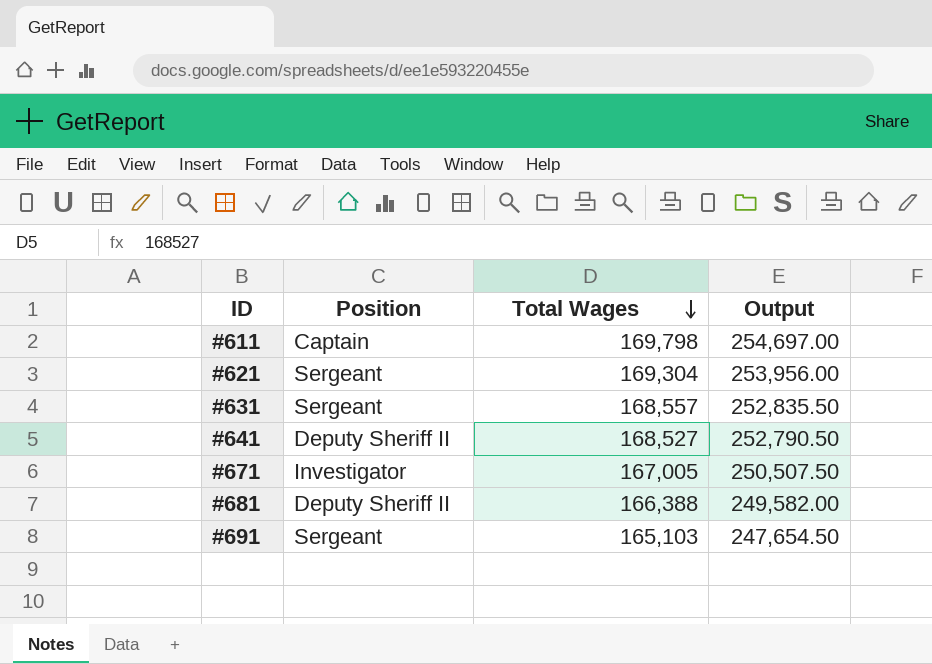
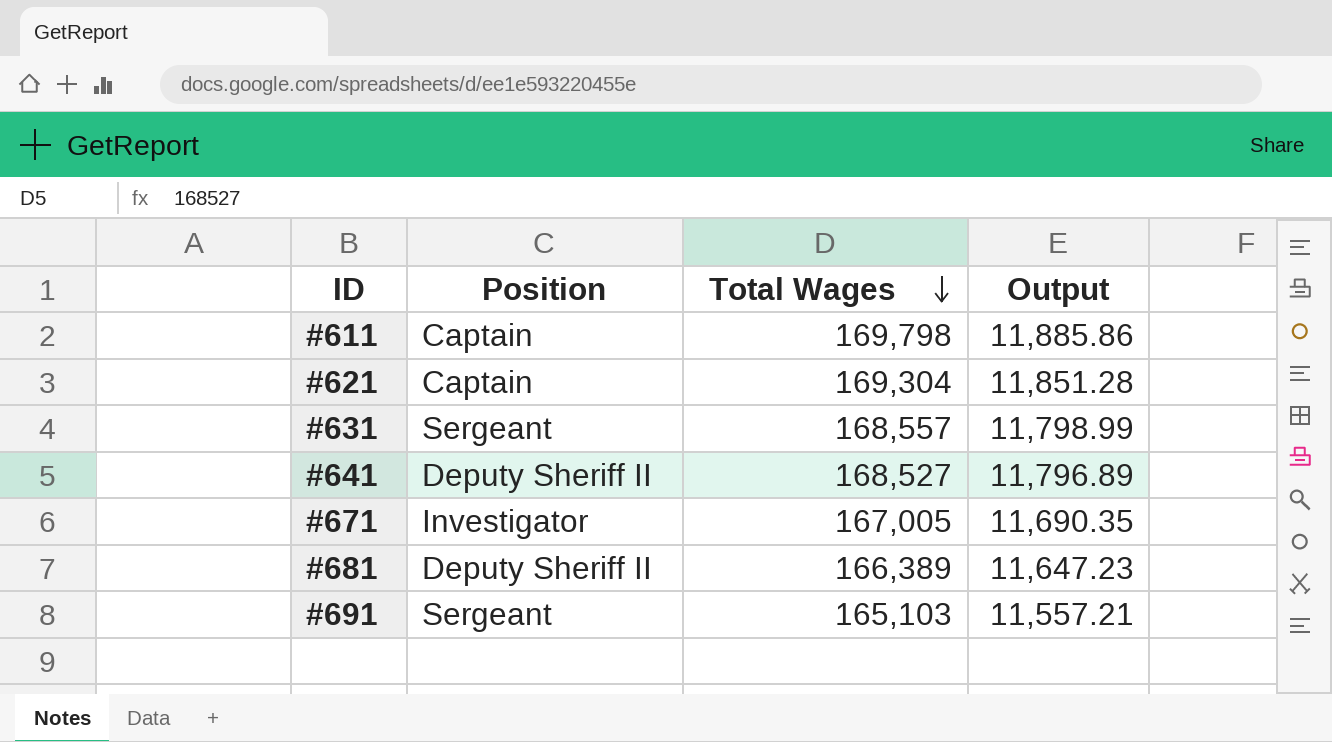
column Output | formula: [Total Wages] * 1.5 -> [Total Wages] * 0.07
#621 | Position: Sergeant -> Captain
#681 | Total Wages: 166,388 -> 166,389

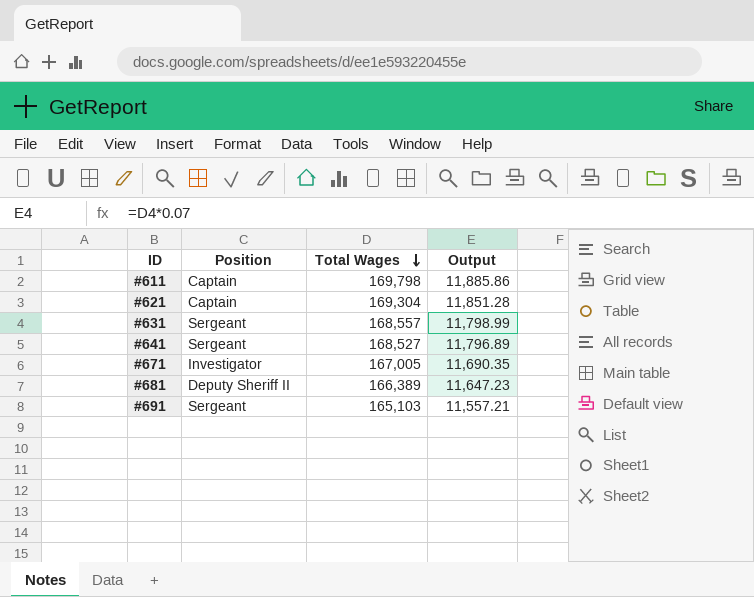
#641 | Position: Deputy Sheriff II -> Sergeant

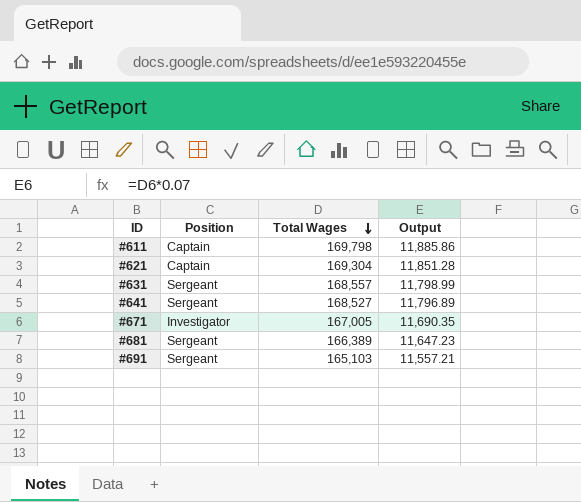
#681 | Position: Deputy Sheriff II -> Sergeant

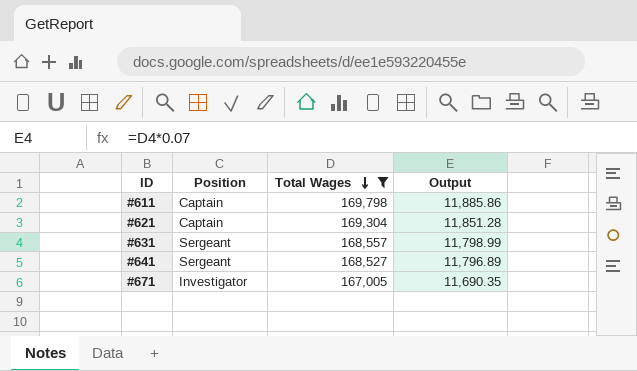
filter: none -> Total Wages >= 167,005

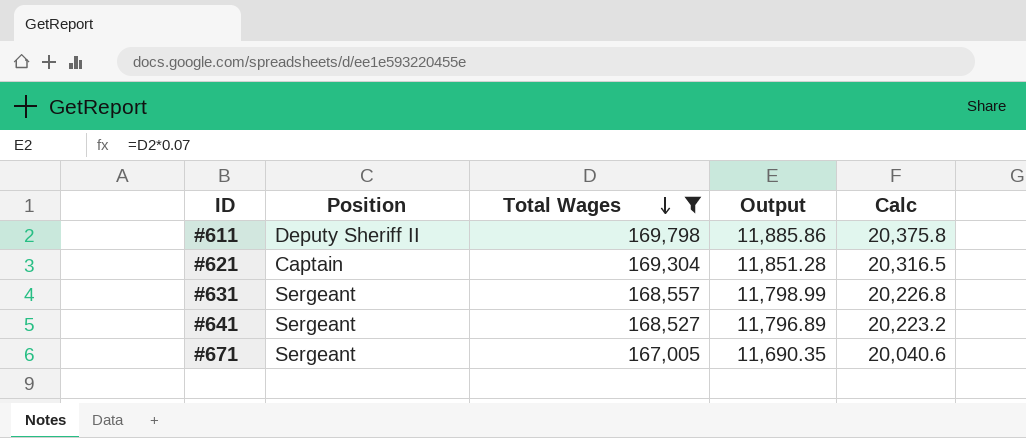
column Calc | formula: none -> [Total Wages] * 0.12
#611 | Position: Captain -> Deputy Sheriff II
#671 | Position: Investigator -> Sergeant

